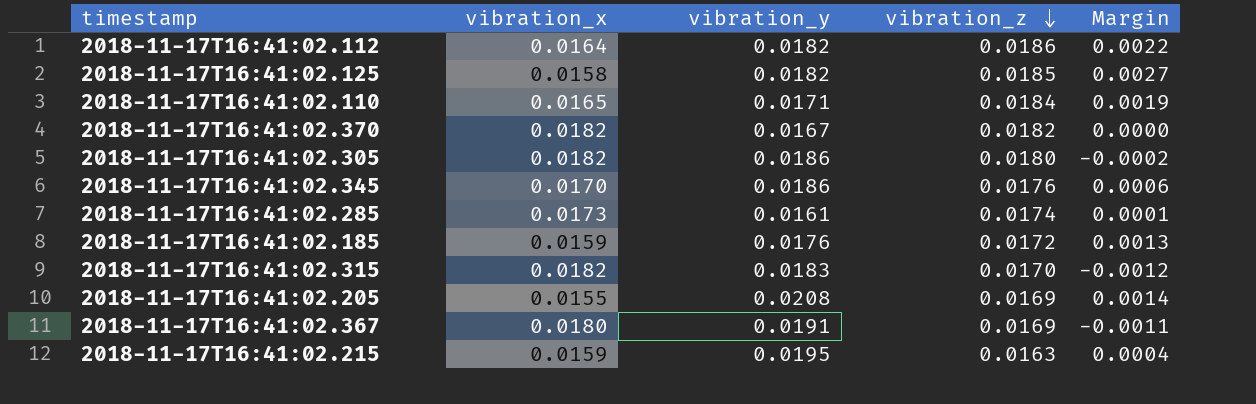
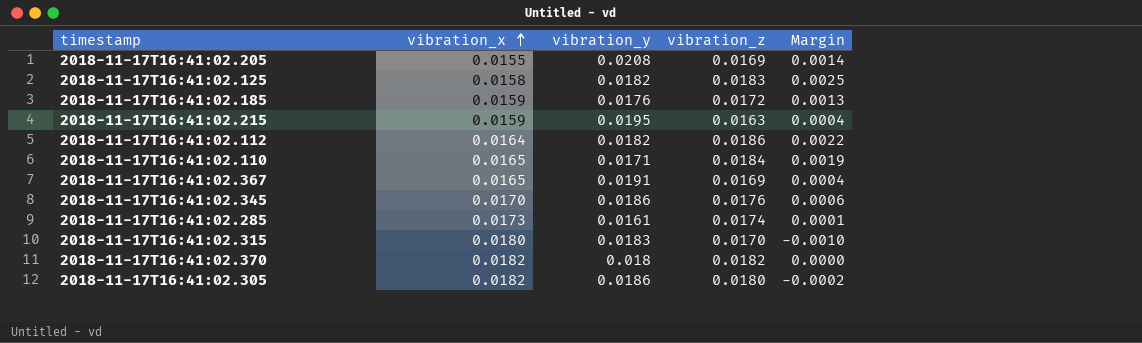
row order: vibration_z descending -> vibration_x ascending
2018-11-17T16:41:02.125 | vibration_z: 0.0185 -> 0.0183
2018-11-17T16:41:02.125 | Margin: 0.0027 -> 0.0025
2018-11-17T16:41:02.367 | vibration_x: 0.0180 -> 0.0165
2018-11-17T16:41:02.367 | Margin: -0.0011 -> 0.0004
2018-11-17T16:41:02.315 | vibration_x: 0.0182 -> 0.0180
2018-11-17T16:41:02.315 | Margin: -0.0012 -> -0.0010
2018-11-17T16:41:02.370 | vibration_y: 0.0167 -> 0.018

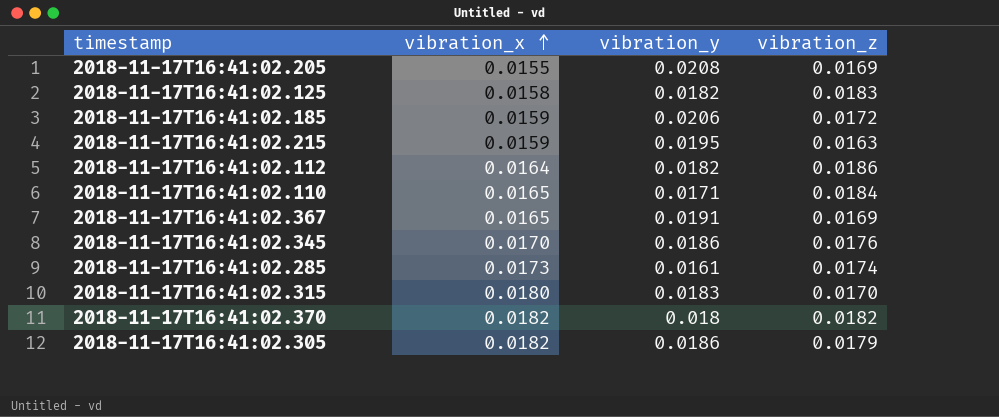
column Margin | formula: [vibration_z] - [vibration_x] -> none
2018-11-17T16:41:02.185 | vibration_y: 0.0176 -> 0.0206
2018-11-17T16:41:02.305 | vibration_z: 0.0180 -> 0.0179

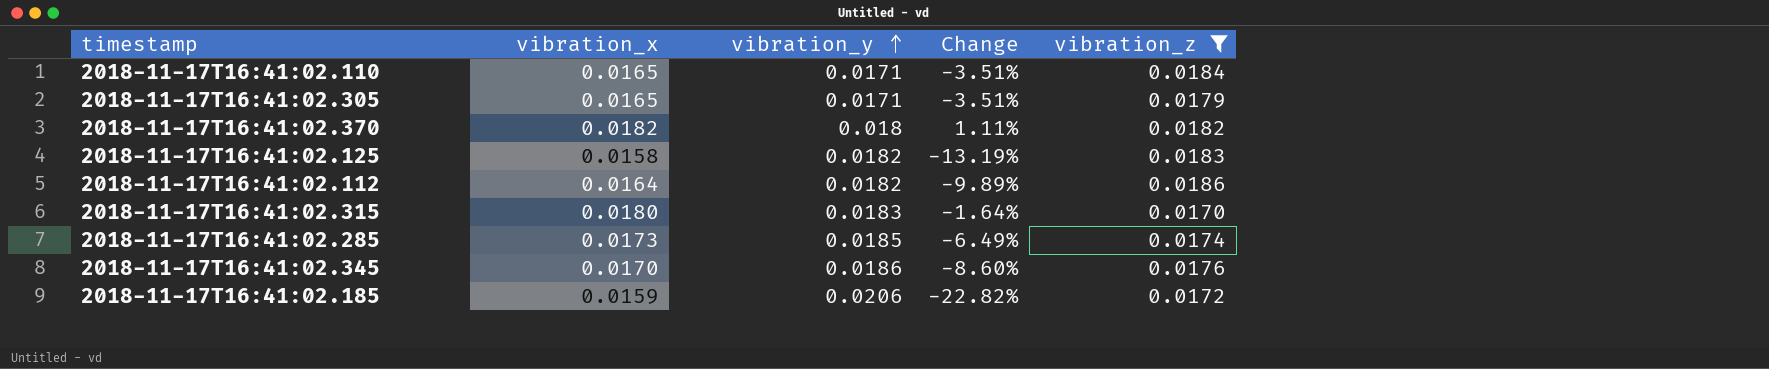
filter: none -> vibration_z >= 0.0170
row order: vibration_x ascending -> vibration_y ascending
column Change | formula: none -> ([vibration_x] - [vibration_y]) / [vibration_y]
2018-11-17T16:41:02.305 | vibration_x: 0.0182 -> 0.0165
2018-11-17T16:41:02.305 | vibration_y: 0.0186 -> 0.0171
2018-11-17T16:41:02.285 | vibration_y: 0.0161 -> 0.0185

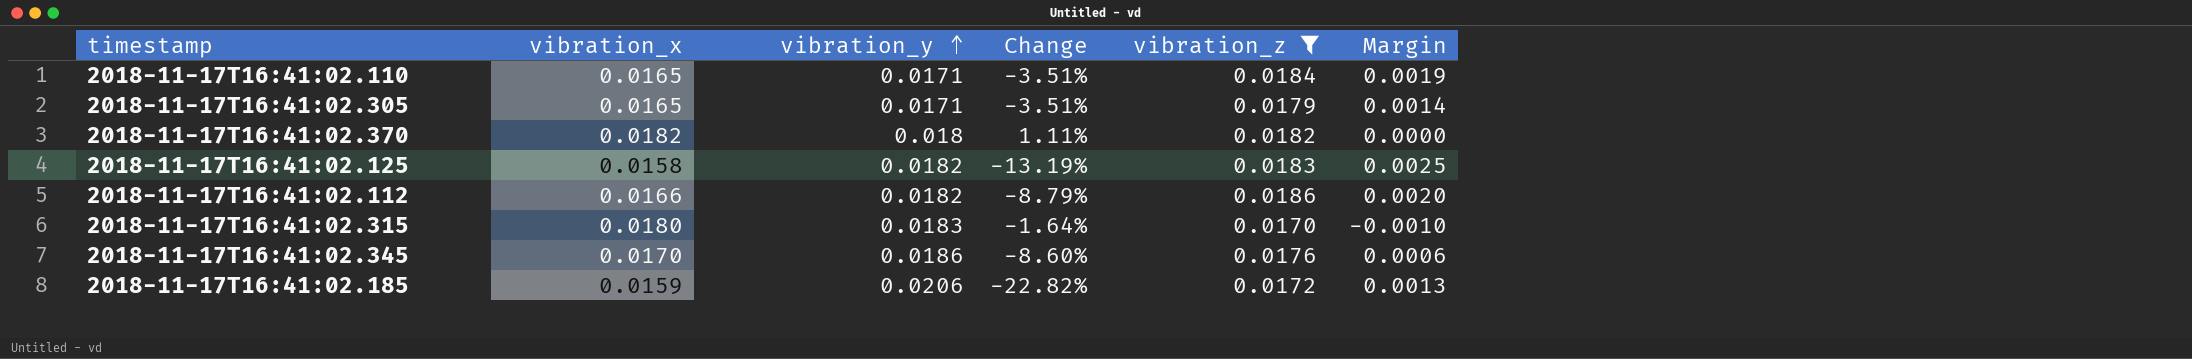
column Margin | formula: none -> [vibration_z] - [vibration_x]
row 2018-11-17T16:41:02.285: 0.0173 | 0.0185 | -6.49% | 0.0174 -> none
2018-11-17T16:41:02.112 | vibration_x: 0.0164 -> 0.0166
2018-11-17T16:41:02.112 | Change: -9.89% -> -8.79%

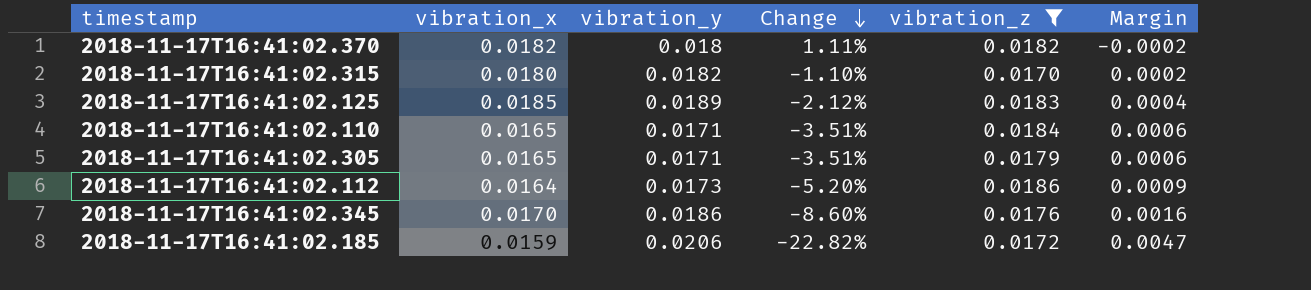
row order: vibration_y ascending -> Change descending
column Margin | formula: [vibration_z] - [vibration_x] -> [vibration_y] - [vibration_x]
2018-11-17T16:41:02.315 | vibration_y: 0.0183 -> 0.0182
2018-11-17T16:41:02.315 | Change: -1.64% -> -1.10%
2018-11-17T16:41:02.125 | vibration_x: 0.0158 -> 0.0185
2018-11-17T16:41:02.125 | vibration_y: 0.0182 -> 0.0189
2018-11-17T16:41:02.125 | Change: -13.19% -> -2.12%
2018-11-17T16:41:02.112 | vibration_x: 0.0166 -> 0.0164
2018-11-17T16:41:02.112 | vibration_y: 0.0182 -> 0.0173
2018-11-17T16:41:02.112 | Change: -8.79% -> -5.20%

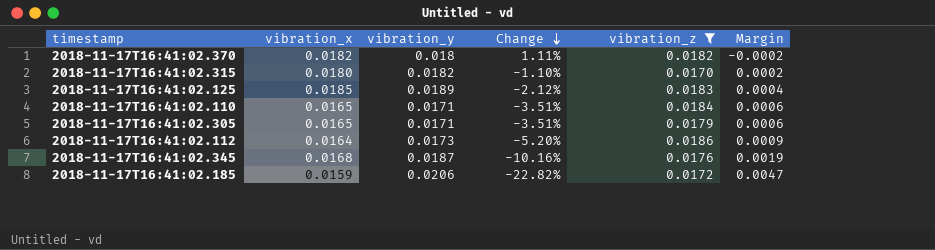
2018-11-17T16:41:02.345 | vibration_x: 0.0170 -> 0.0168
2018-11-17T16:41:02.345 | vibration_y: 0.0186 -> 0.0187
2018-11-17T16:41:02.345 | Change: -8.60% -> -10.16%
2018-11-17T16:41:02.345 | Margin: 0.0016 -> 0.0019

